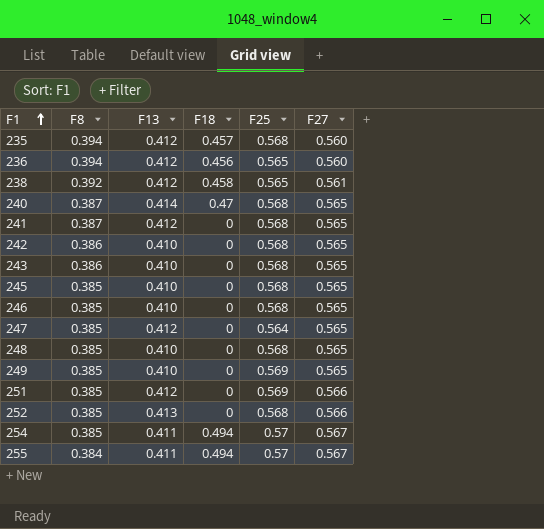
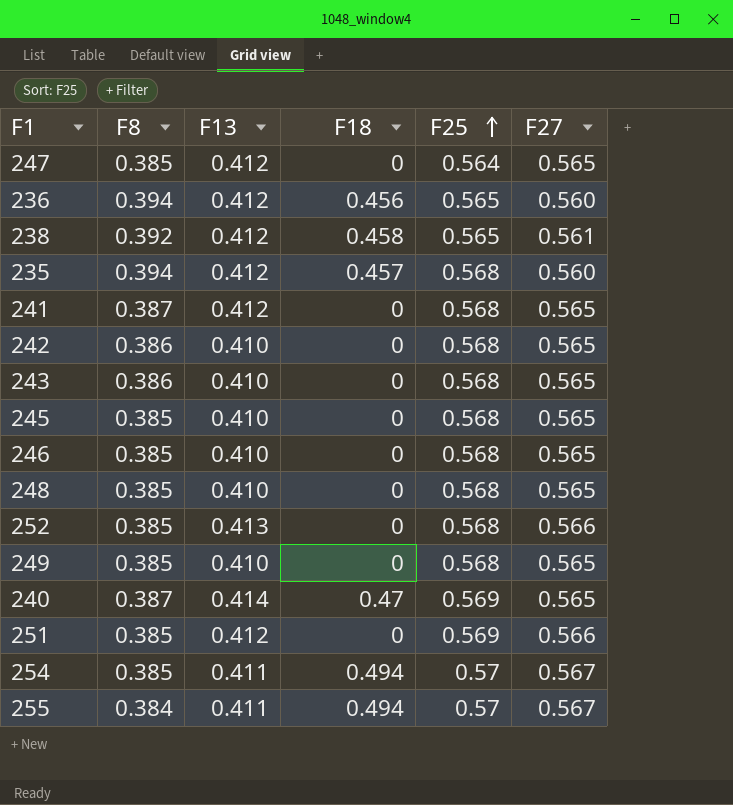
row order: F1 ascending -> F25 ascending
249 | F25: 0.569 -> 0.568
240 | F25: 0.568 -> 0.569

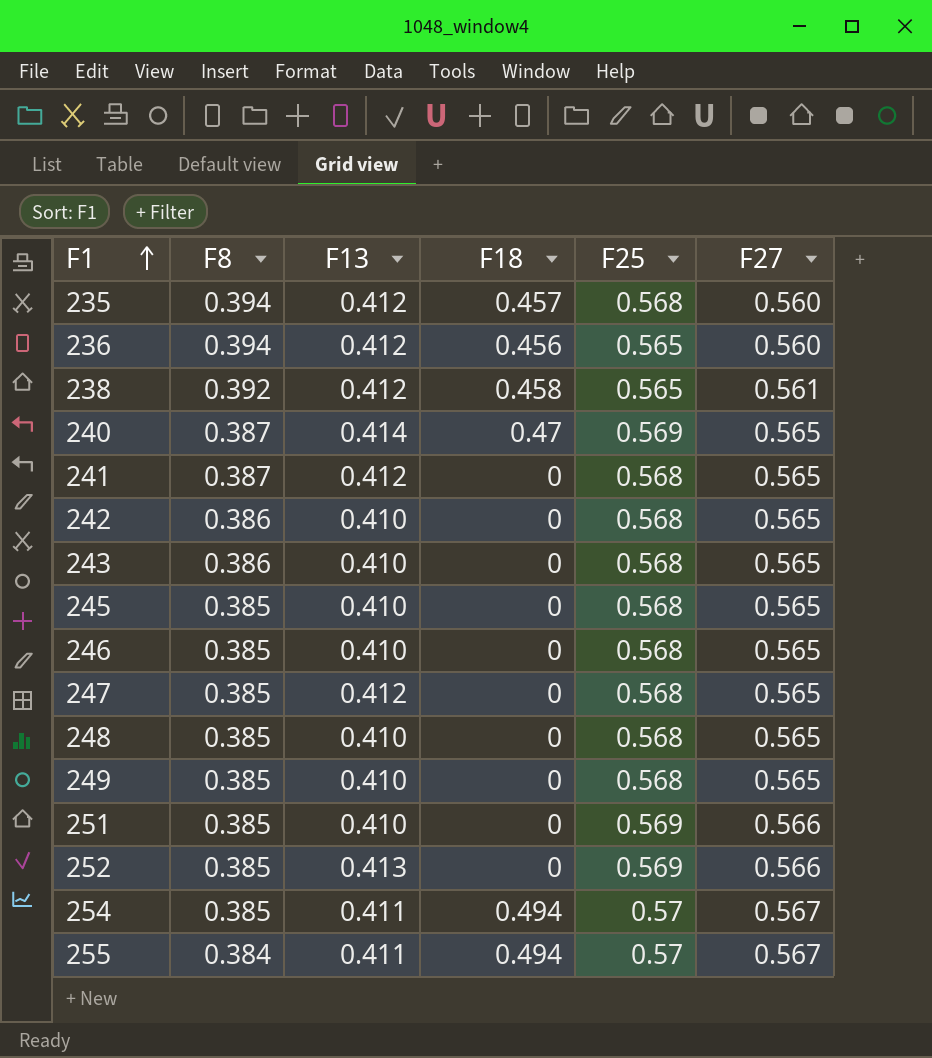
row order: F25 ascending -> F1 ascending
247 | F25: 0.564 -> 0.568
251 | F13: 0.412 -> 0.410
252 | F25: 0.568 -> 0.569

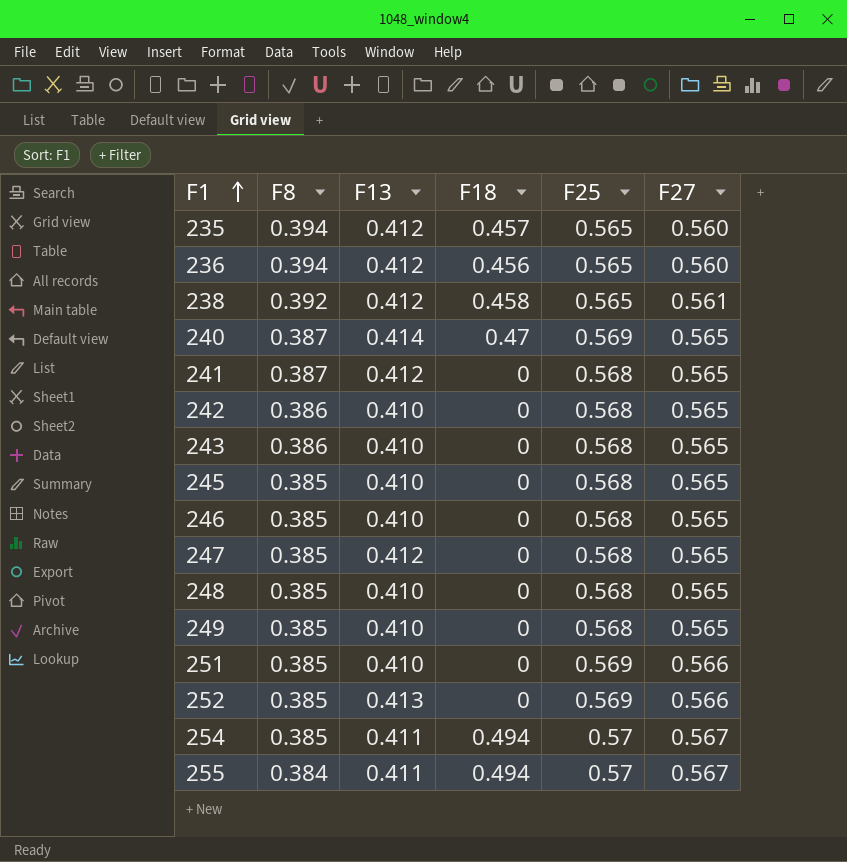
235 | F25: 0.568 -> 0.565

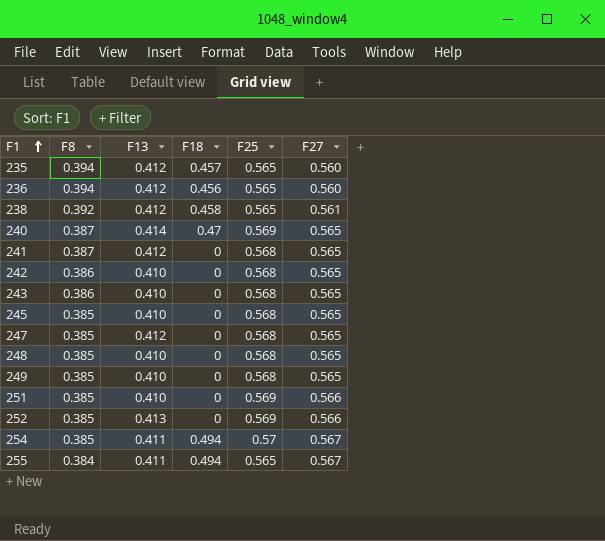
row 246: 0.385 | 0.410 | 0 | 0.568 | 0.565 -> none
255 | F25: 0.57 -> 0.565

